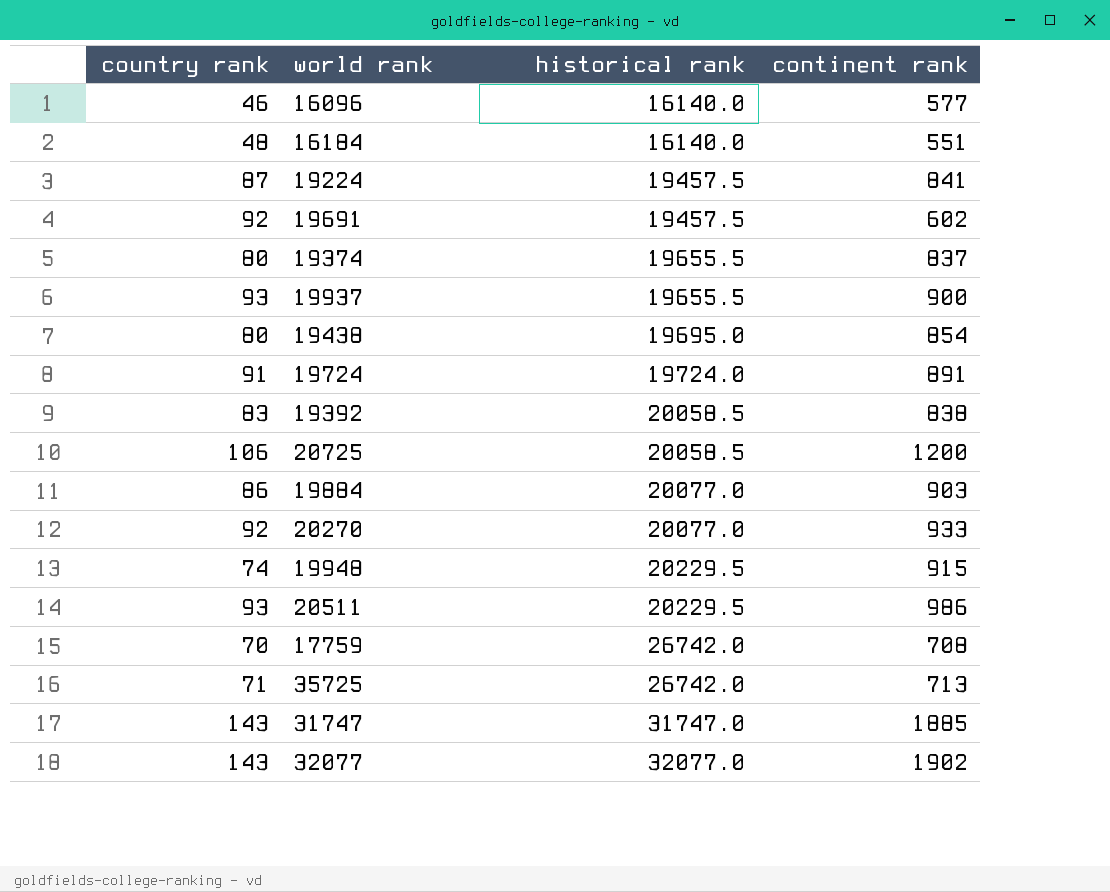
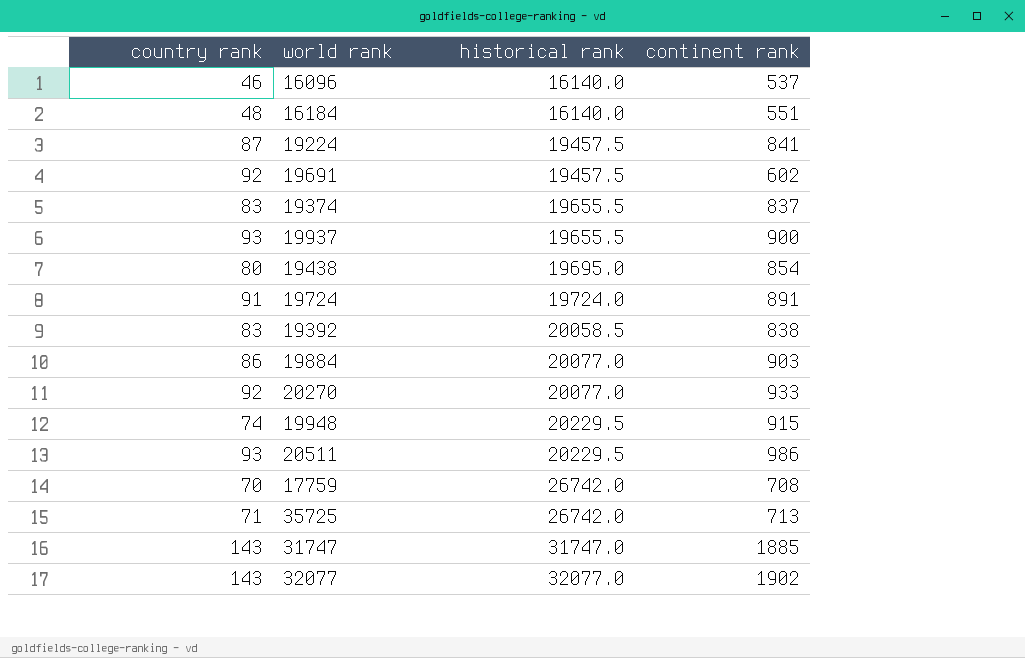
row 20725: 106 | 20058.5 | 1200 -> none
16096 | continent rank: 577 -> 537
19374 | country rank: 80 -> 83

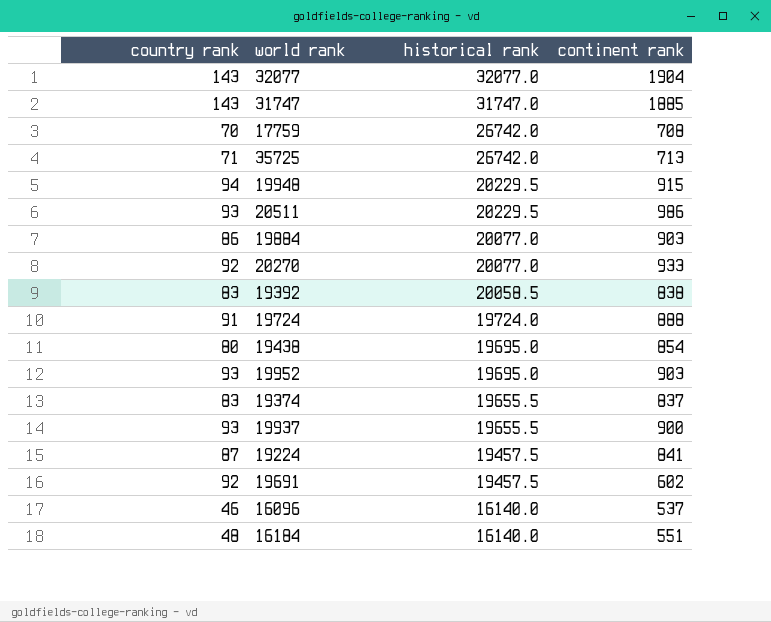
row order: historical rank ascending -> historical rank descending
32077 | continent rank: 1902 -> 1904
19948 | country rank: 74 -> 94
19724 | continent rank: 891 -> 888
row 19952: none -> 93 | 19695.0 | 903

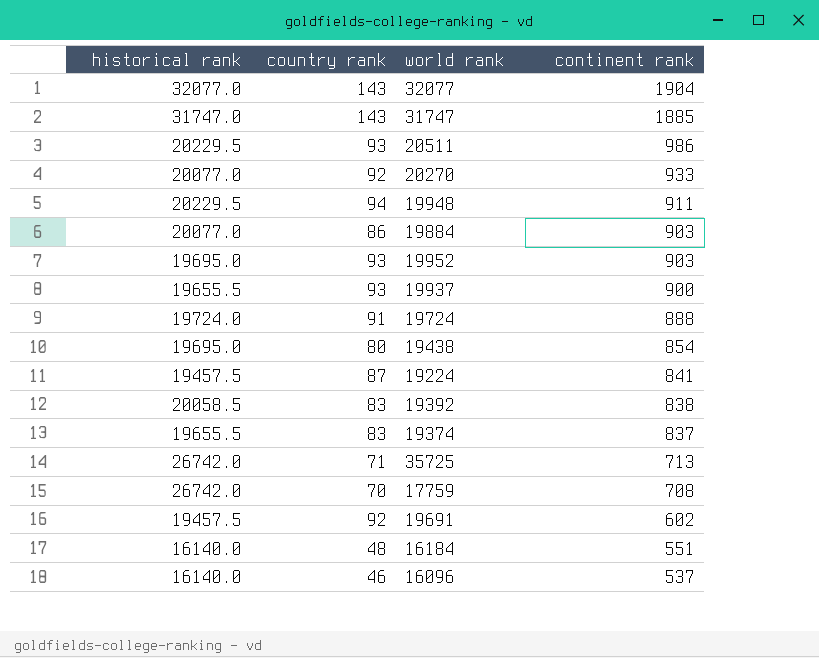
row order: historical rank descending -> continent rank descending
column historical rank | position: 3 -> 1
19948 | continent rank: 915 -> 911

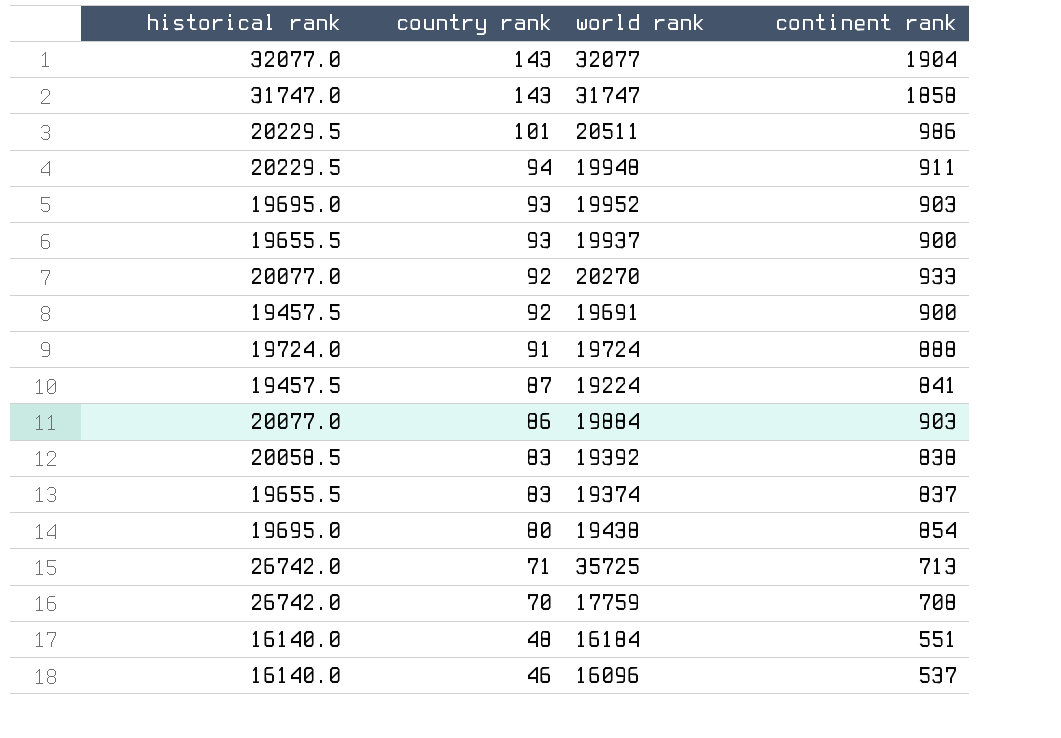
row order: continent rank descending -> country rank descending
31747 | continent rank: 1885 -> 1858
20511 | country rank: 93 -> 101
19691 | continent rank: 602 -> 900

